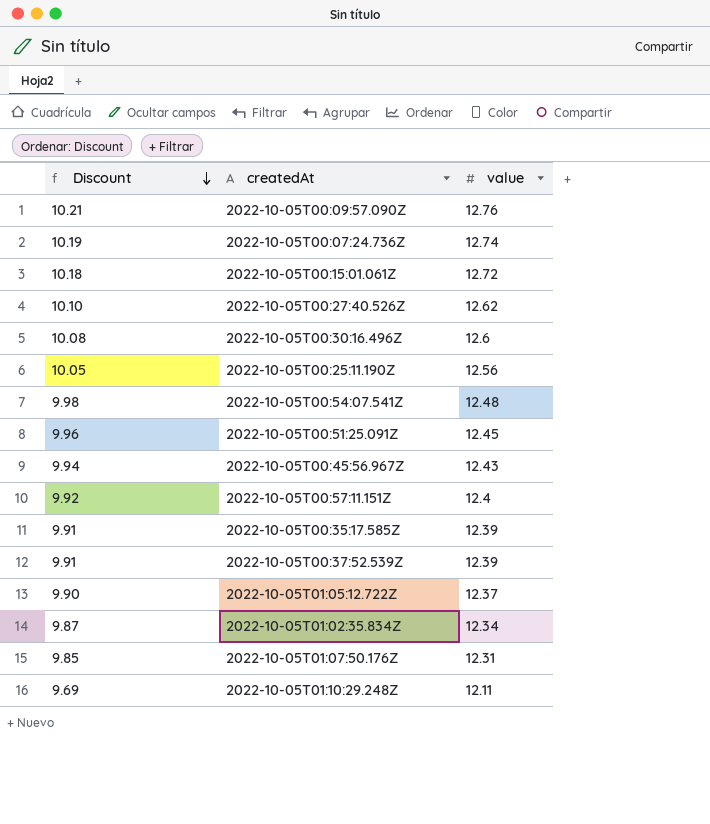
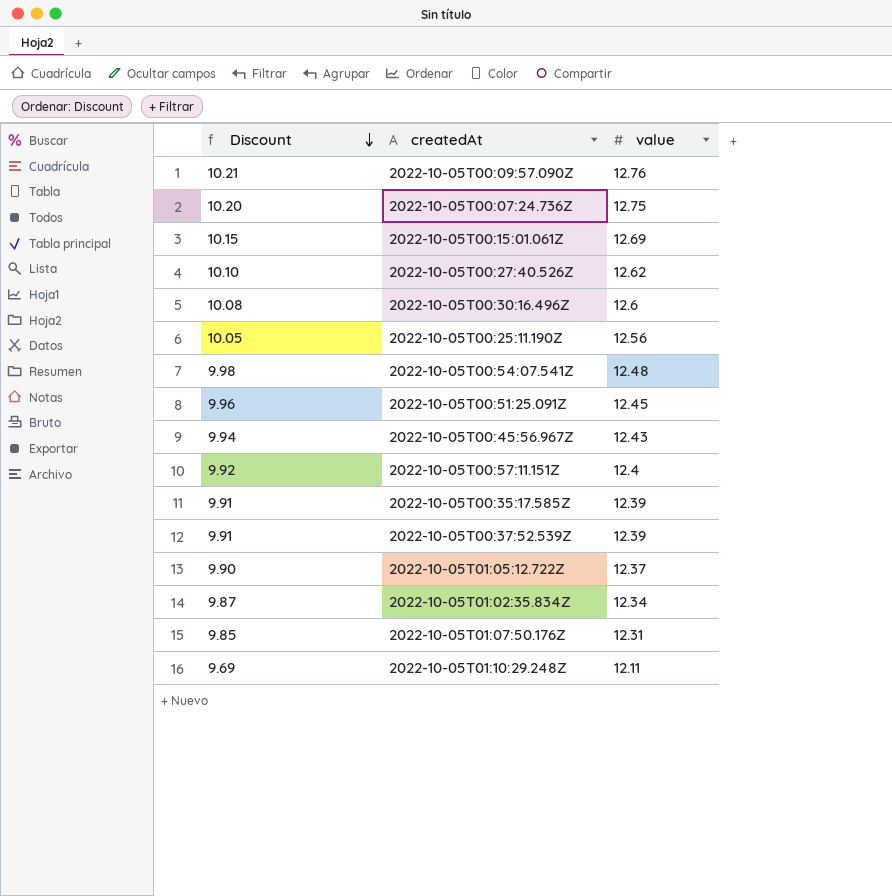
2022-10-05T00:07:24.736Z | Discount: 10.19 -> 10.20
2022-10-05T00:07:24.736Z | value: 12.74 -> 12.75
2022-10-05T00:15:01.061Z | Discount: 10.18 -> 10.15
2022-10-05T00:15:01.061Z | value: 12.72 -> 12.69

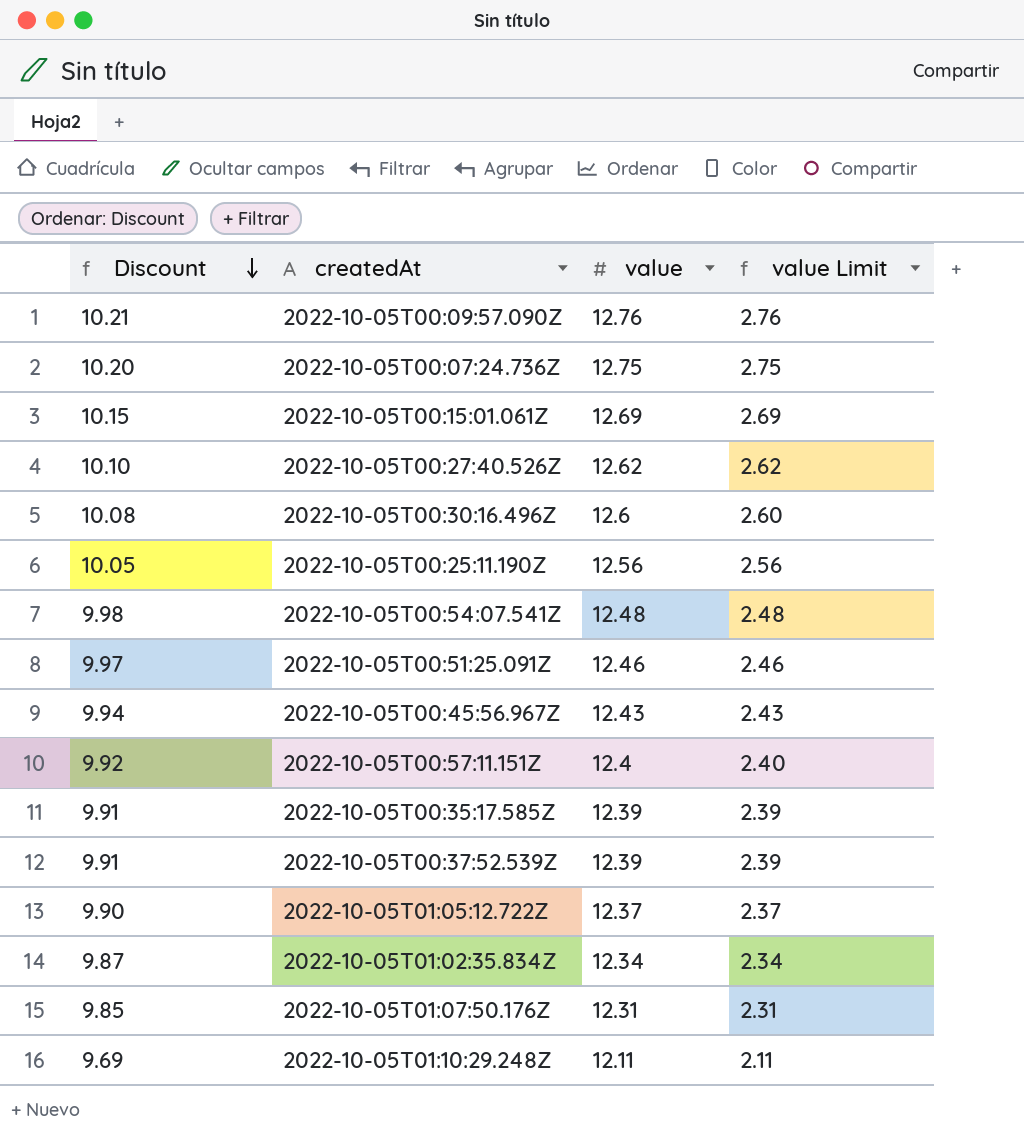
column value Limit | formula: none -> [value] - 10
2022-10-05T00:51:25.091Z | Discount: 9.96 -> 9.97
2022-10-05T00:51:25.091Z | value: 12.45 -> 12.46

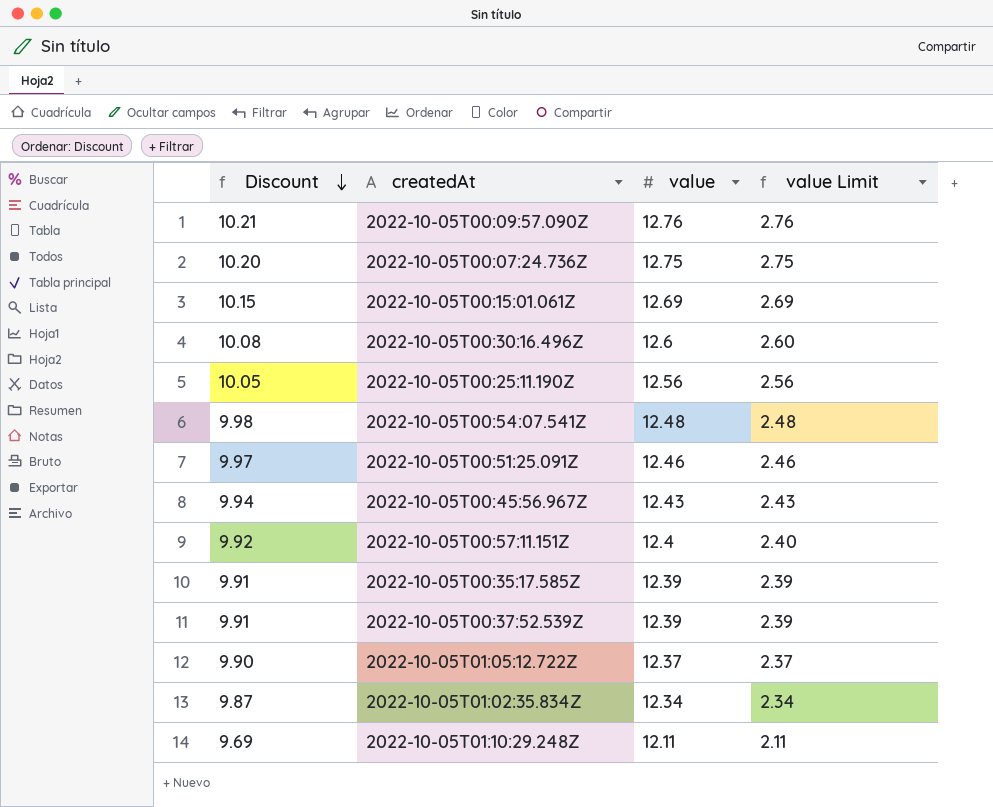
row 2022-10-05T00:27:40.526Z: 10.10 | 12.62 | 2.62 -> none
row 2022-10-05T01:07:50.176Z: 9.85 | 12.31 | 2.31 -> none

